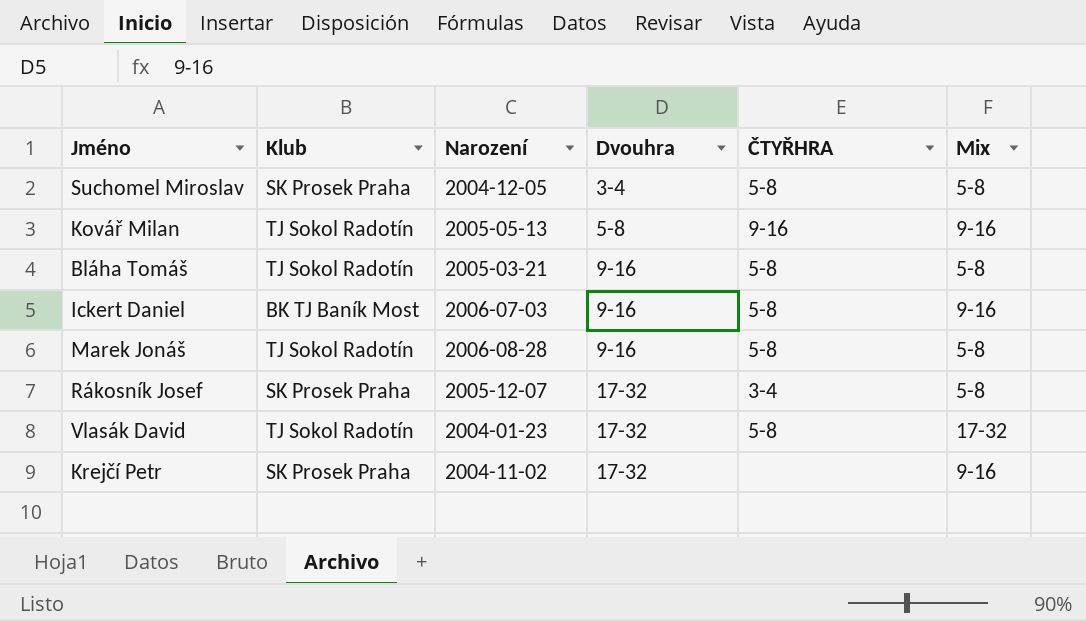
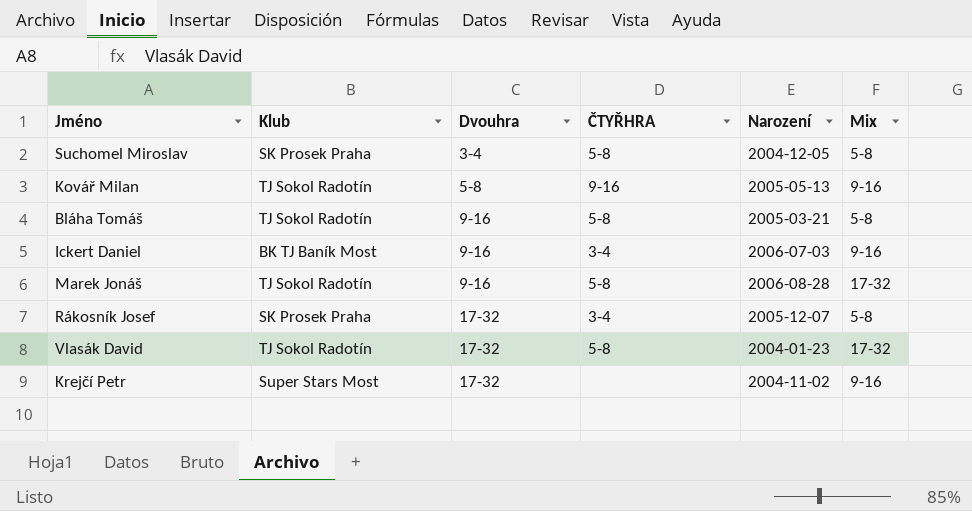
column Narození | position: 3 -> 5
Ickert Daniel | ČTYŘHRA: 5-8 -> 3-4
Marek Jonáš | Mix: 5-8 -> 17-32
Krejčí Petr | Klub: SK Prosek Praha -> Super Stars Most

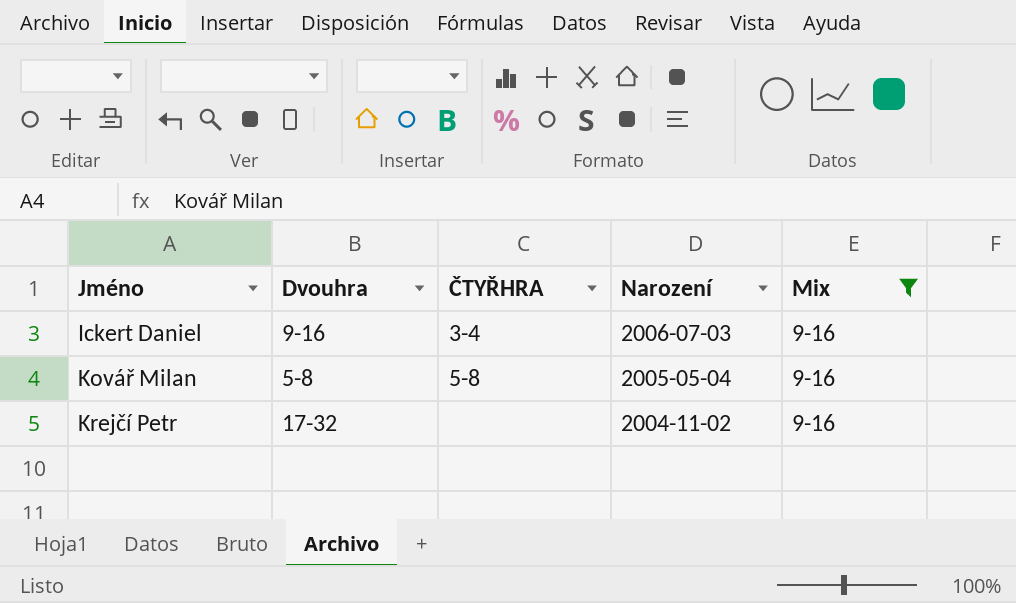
filter: none -> Mix = 9-16
row order: Dvouhra ascending -> Jméno ascending
column Klub | position: 2 -> none
Kovář Milan | ČTYŘHRA: 9-16 -> 5-8
Kovář Milan | Narození: 2005-05-13 -> 2005-05-04

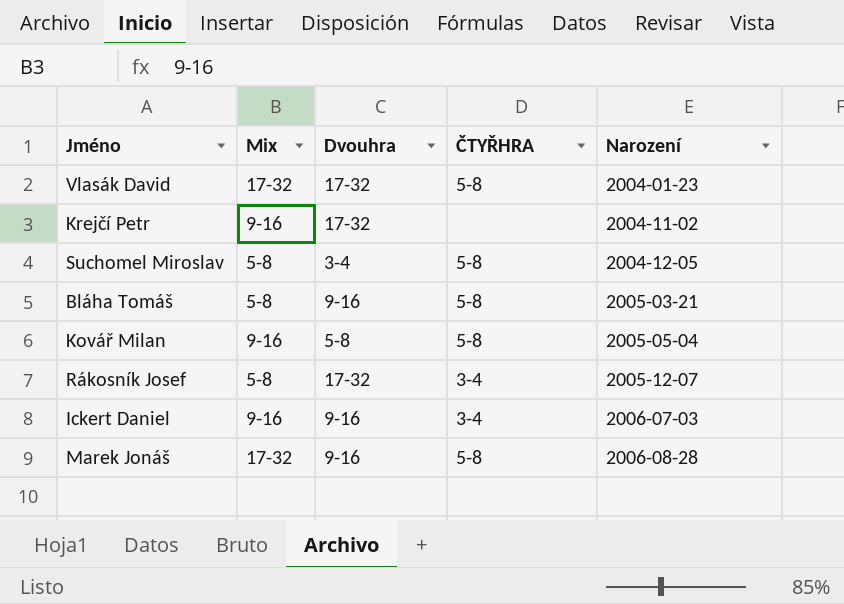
filter: Mix = 9-16 -> none
row order: Jméno ascending -> Narození ascending
column Mix | position: 5 -> 2

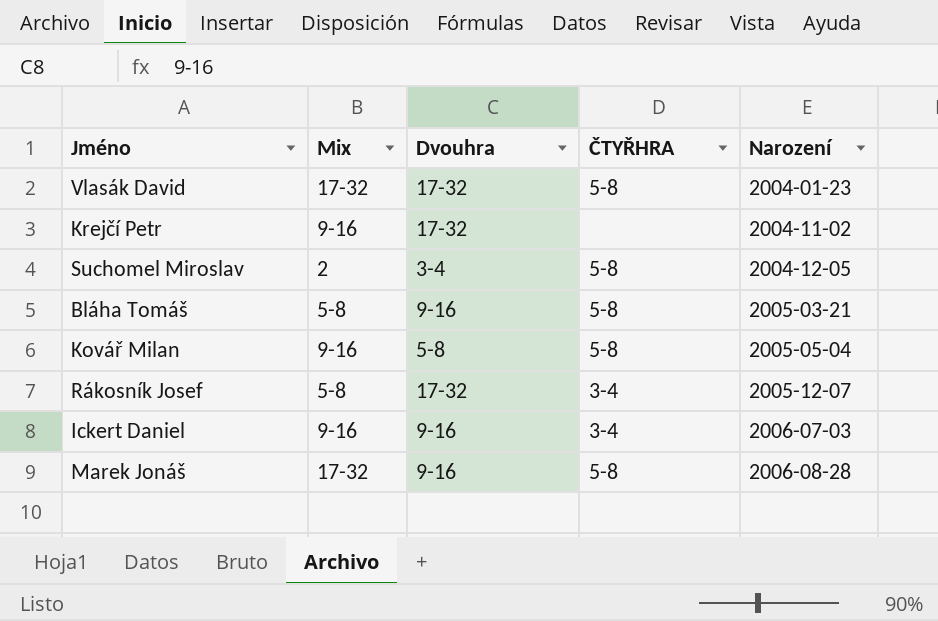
Suchomel Miroslav | Mix: 5-8 -> 2

